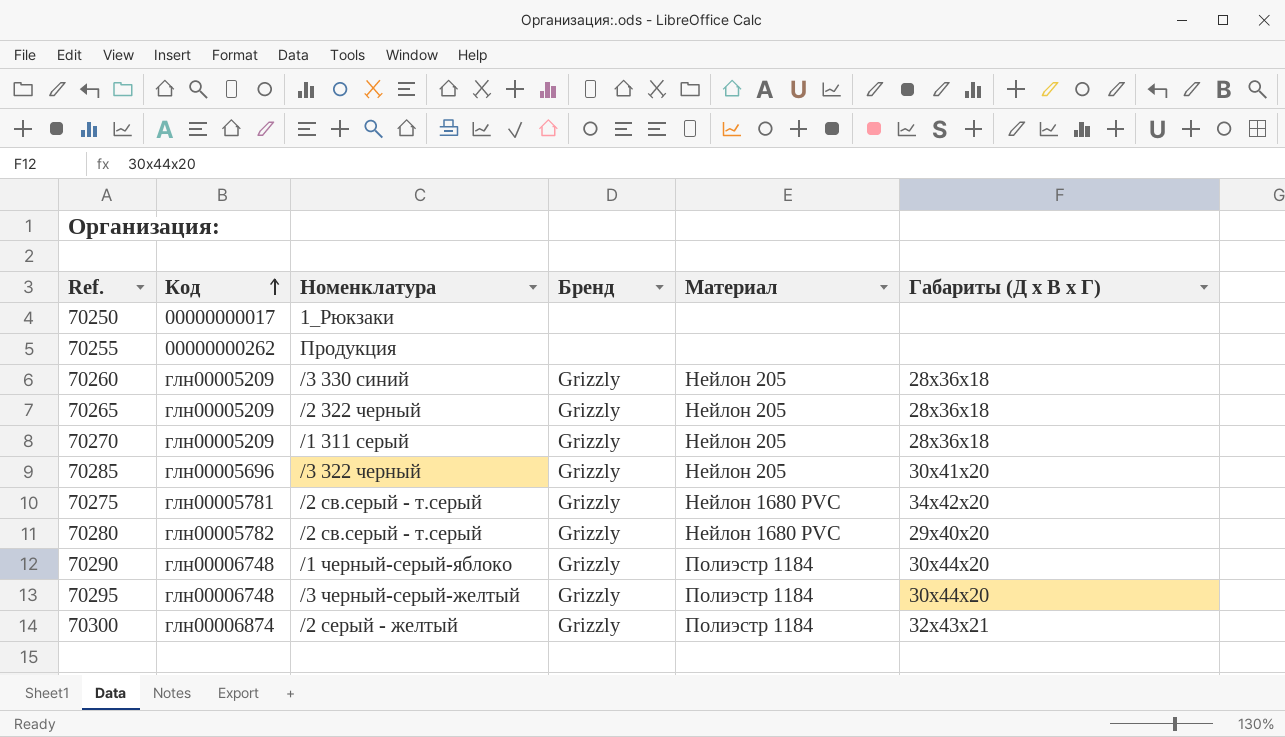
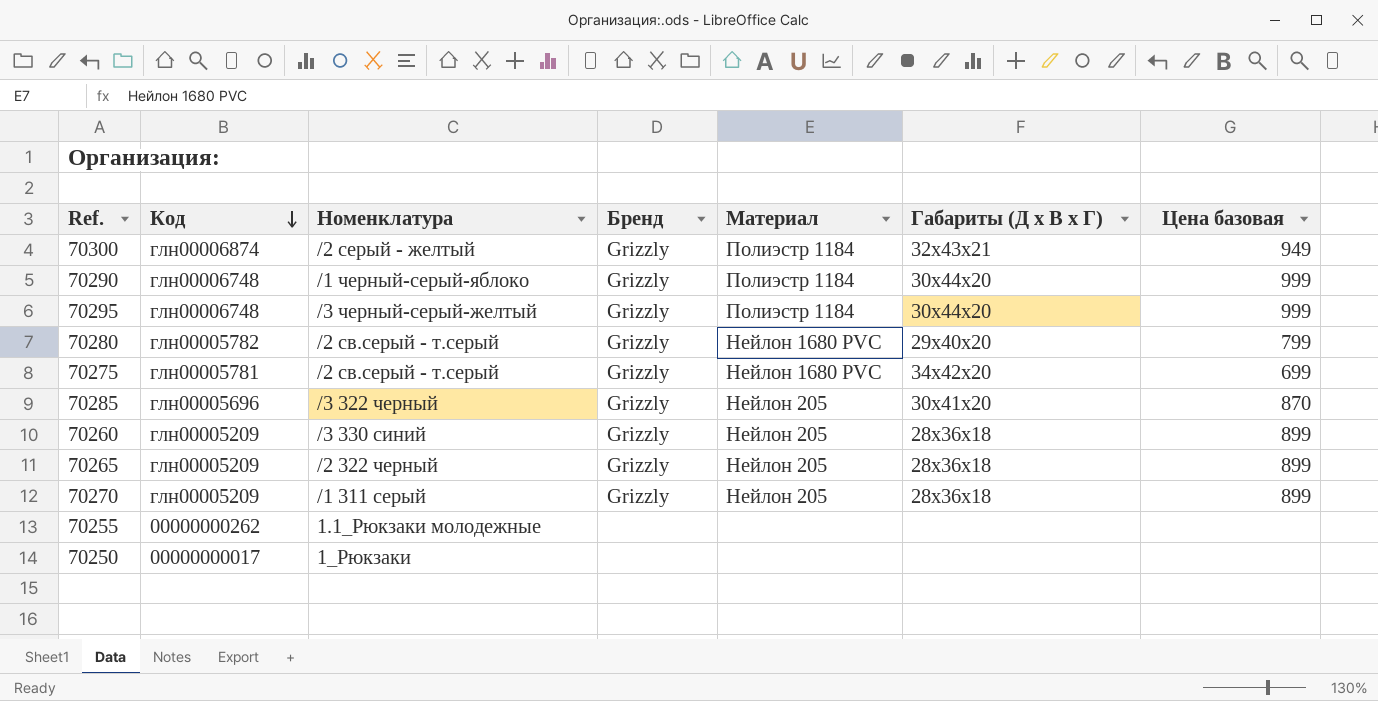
row order: Код ascending -> Код descending
column Цена базовая | position: none -> 7
70255 | Номенклатура: Продукция -> 1.1_Рюкзаки молодежные

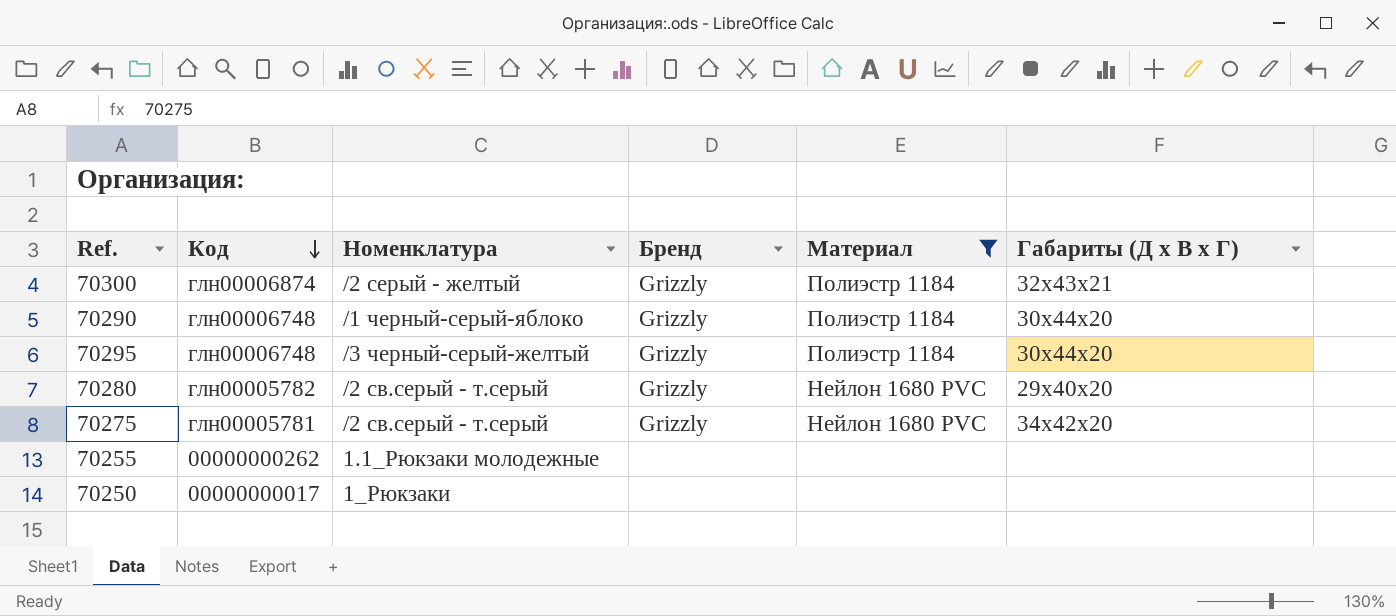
filter: none -> Материал != Нейлон 205
column Цена базовая | position: 7 -> none

